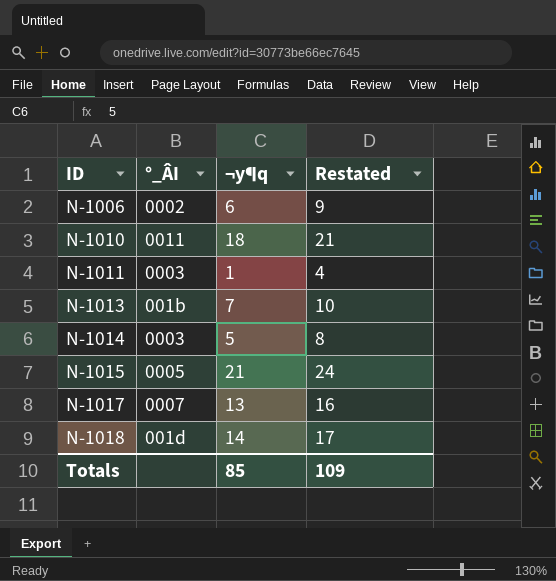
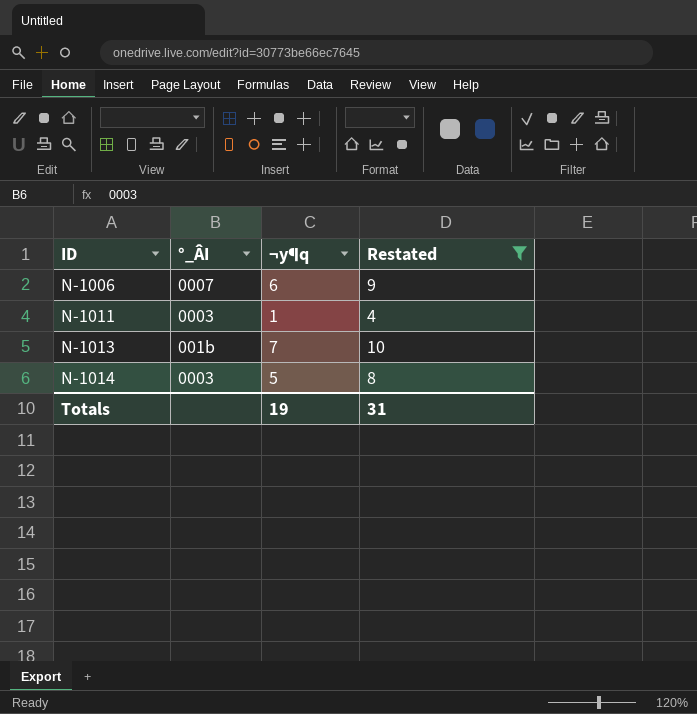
filter: none -> Restated <= 10
N-1006 | °_ÂI: 0002 -> 0007
Totals | ¬y¶q: 85 -> 19
Totals | Restated: 109 -> 31

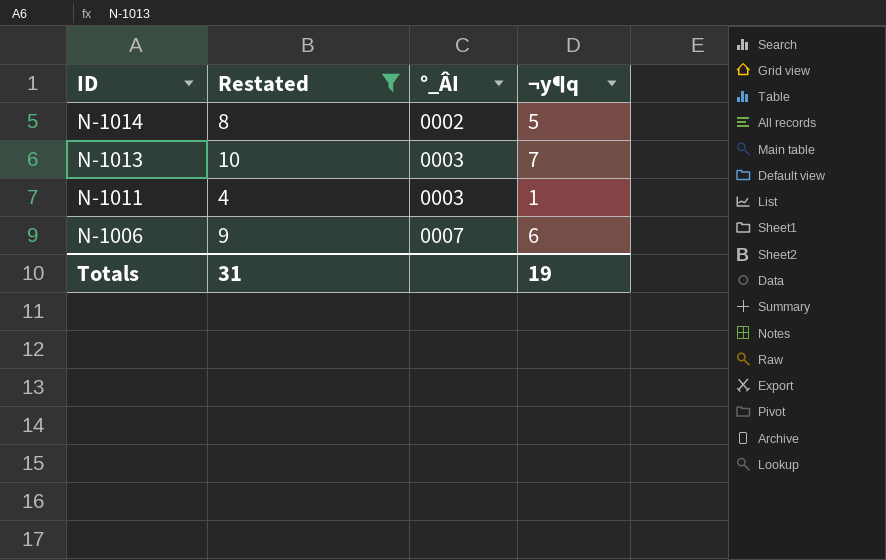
row order: ID ascending -> ID descending
column Restated | position: 4 -> 2
N-1014 | °_ÂI: 0003 -> 0002
N-1013 | °_ÂI: 001b -> 0003

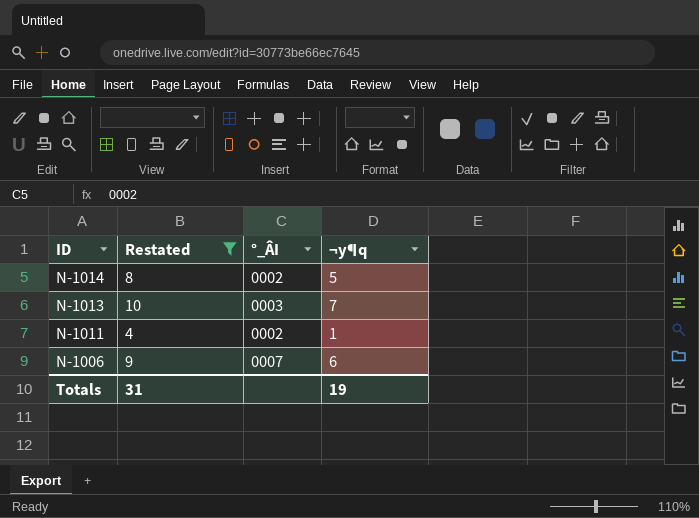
N-1011 | °_ÂI: 0003 -> 0002

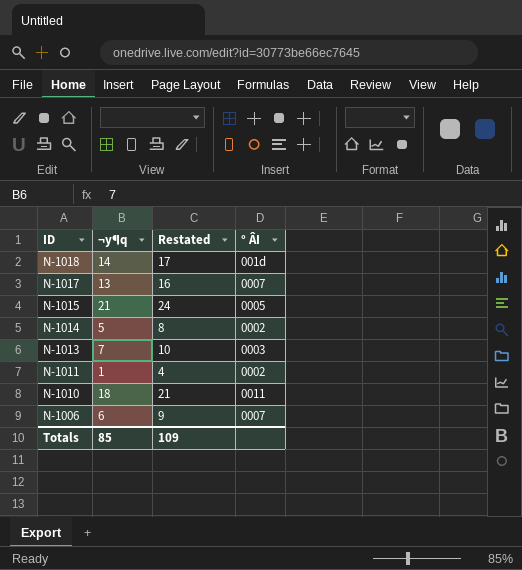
filter: Restated <= 10 -> none
column ¬y¶q | position: 4 -> 2
column name: °_ÂI -> ° ÂI
Totals | ¬y¶q: 19 -> 85
Totals | Restated: 31 -> 109

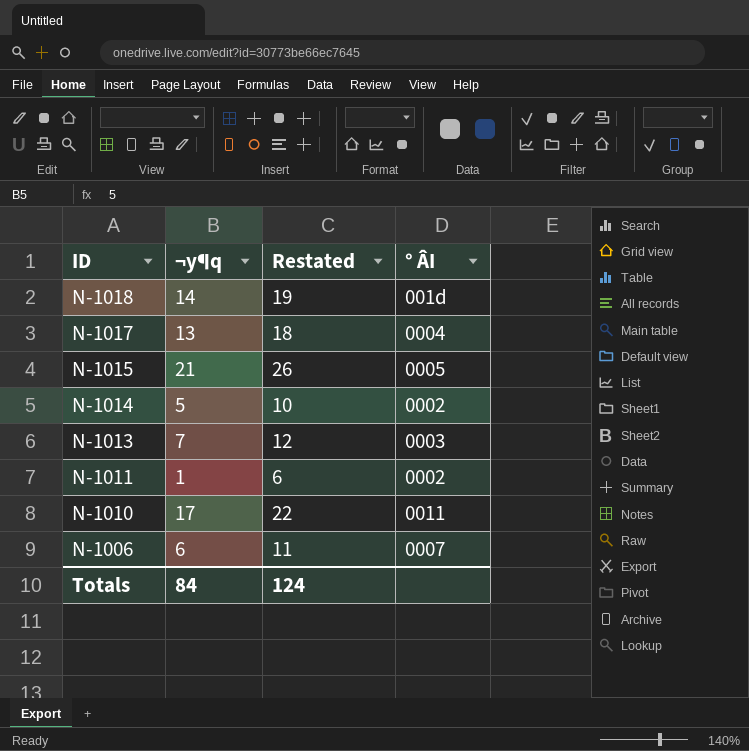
column Restated | formula: [¬y¶q] + 3 -> [¬y¶q] + 5
N-1017 | ° ÂI: 0007 -> 0004
N-1010 | ¬y¶q: 18 -> 17
Totals | ¬y¶q: 85 -> 84
Totals | Restated: 109 -> 124

